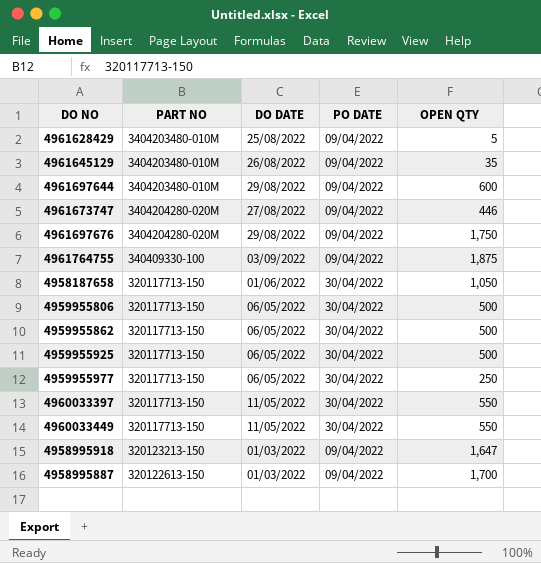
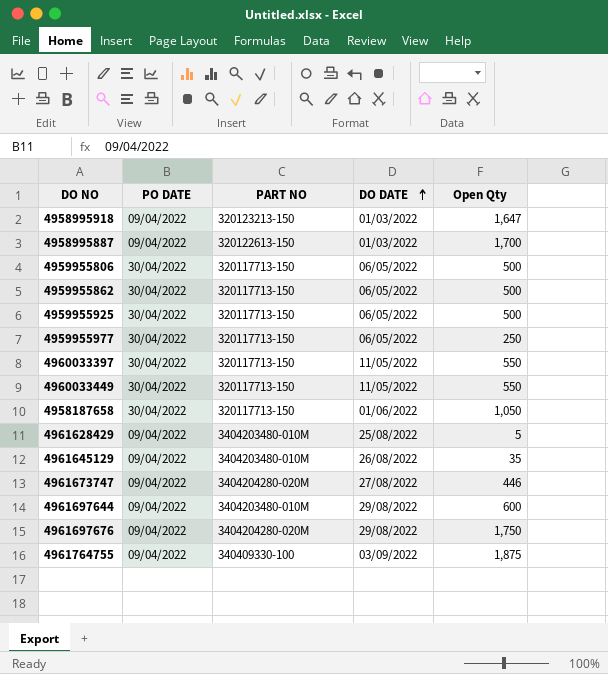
row order: none -> DO DATE ascending
column PO DATE | position: 4 -> 2
column name: OPEN QTY -> Open Qty

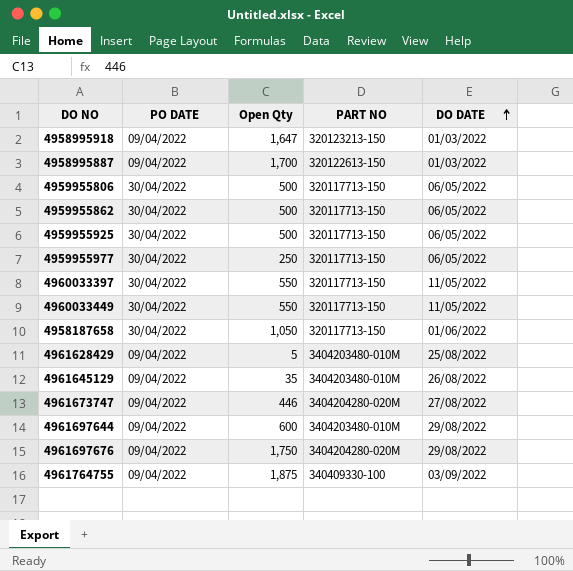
column Open Qty | position: 5 -> 3

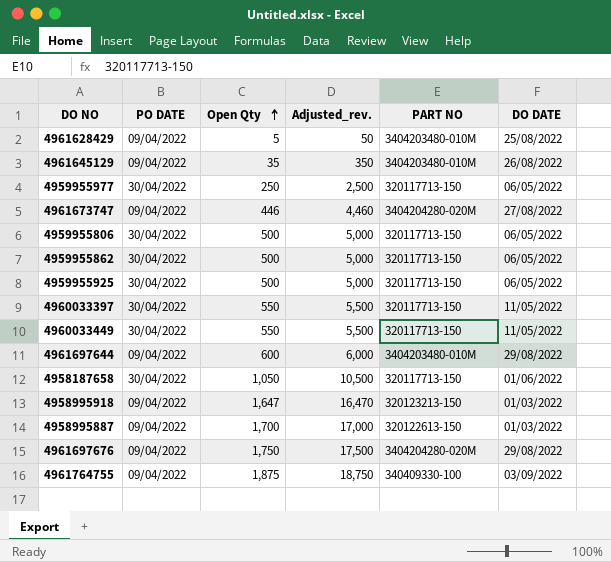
row order: DO DATE ascending -> Open Qty ascending
column Adjusted_rev. | formula: none -> [Open Qty] * 10

